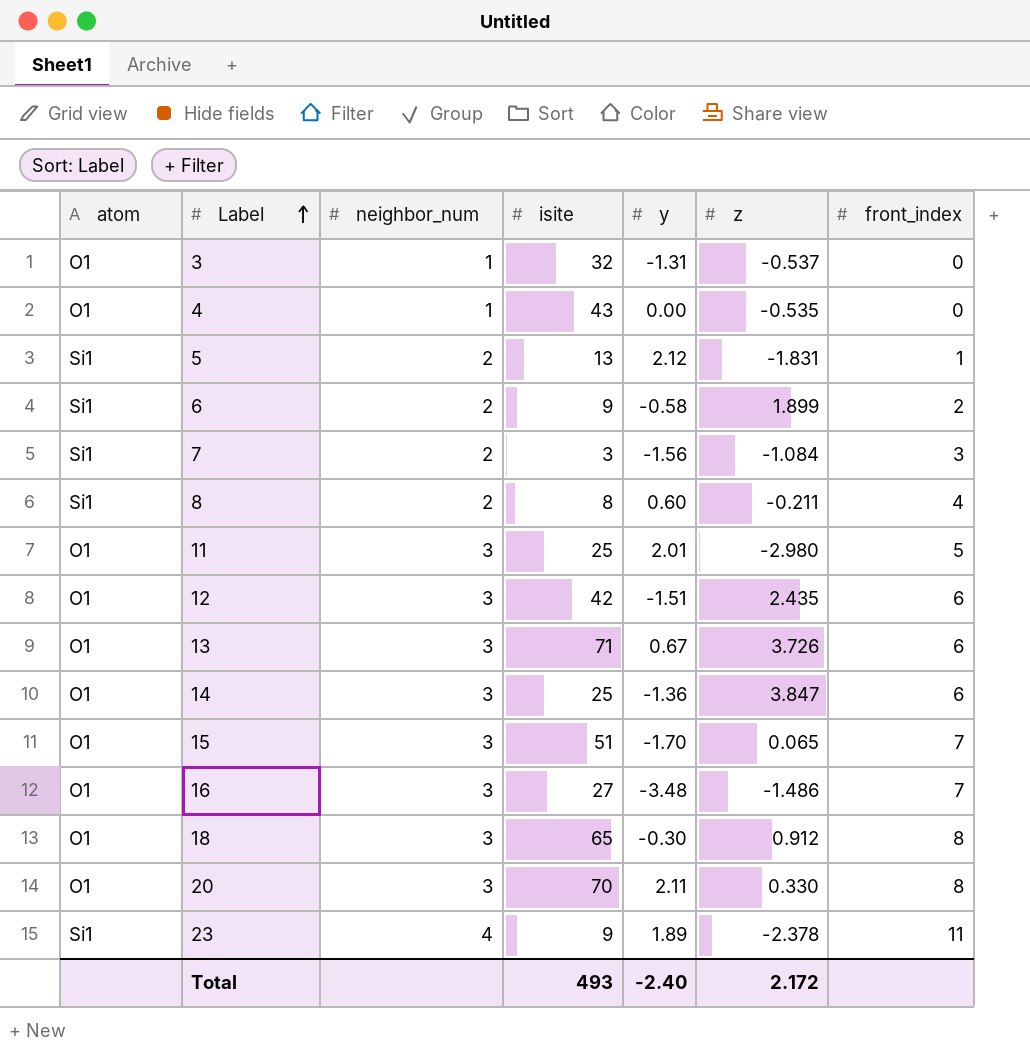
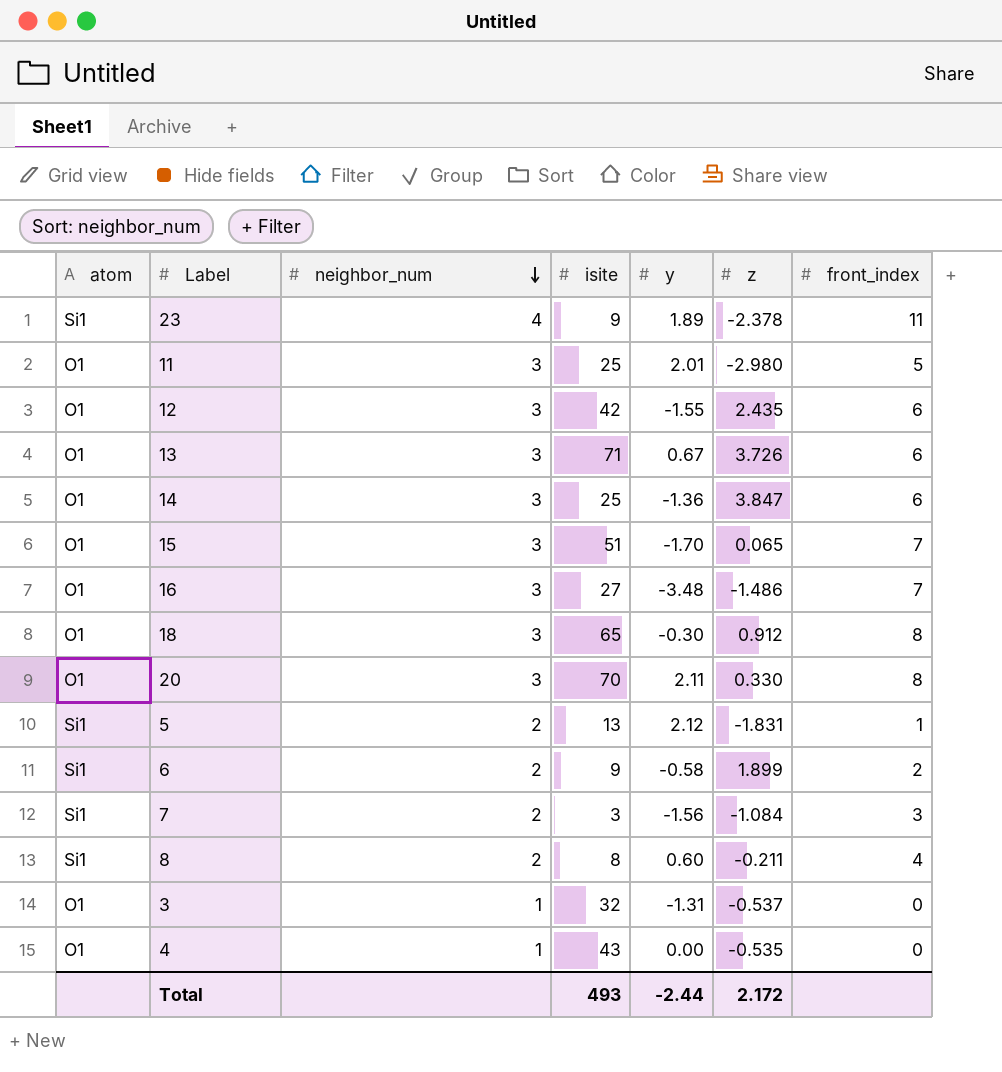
row order: Label ascending -> neighbor_num descending
12 | y: -1.51 -> -1.55
Total | y: -2.40 -> -2.44

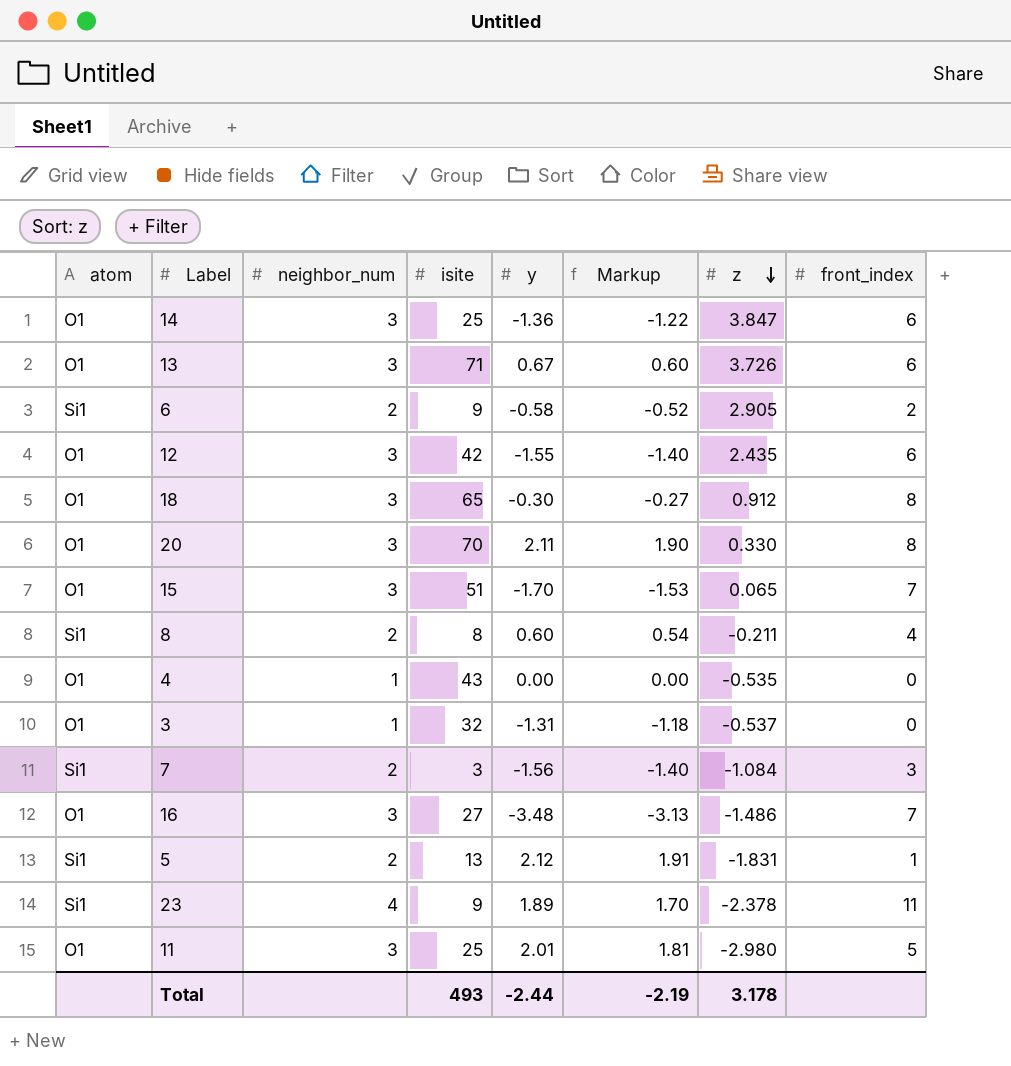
row order: neighbor_num descending -> z descending
column Markup | formula: none -> [y] * 0.9
6 | z: 1.899 -> 2.905
Total | z: 2.172 -> 3.178

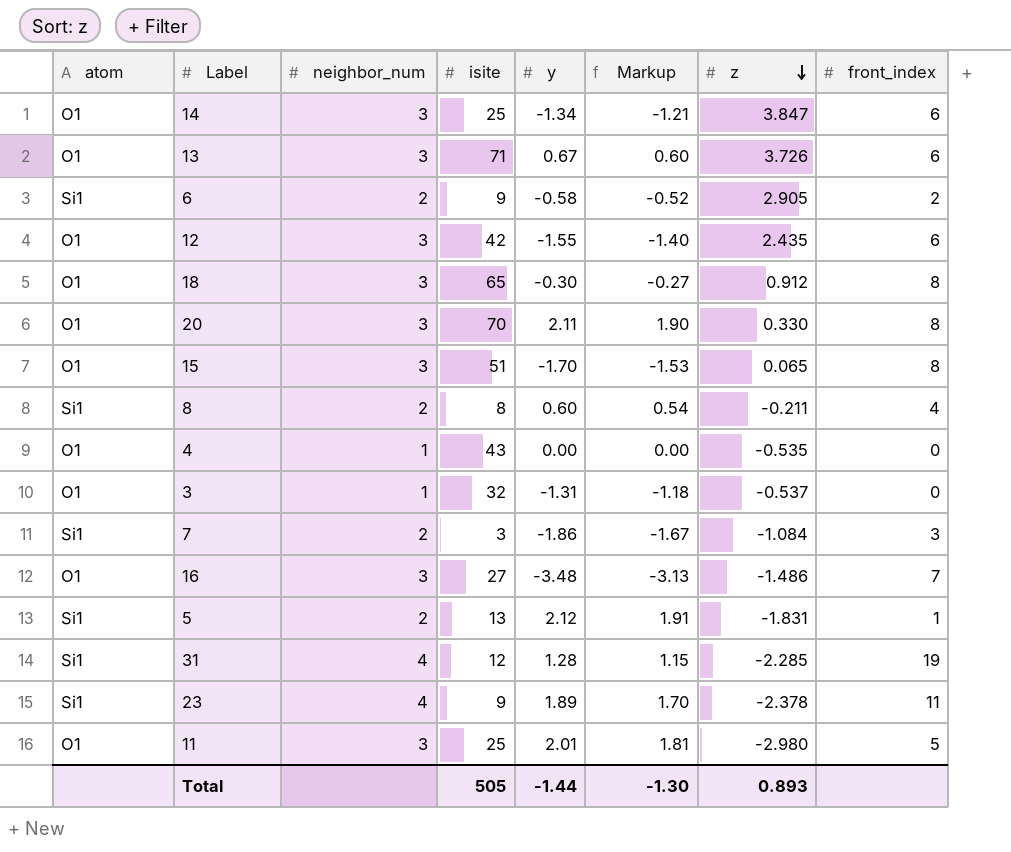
14 | y: -1.36 -> -1.34
14 | Markup: -1.22 -> -1.21
15 | front_index: 7 -> 8
7 | y: -1.56 -> -1.86
7 | Markup: -1.40 -> -1.67
row 31: none -> Si1 | 4 | 12 | 1.28 | 1.15 | -2.285 | 19
Total | isite: 493 -> 505
Total | y: -2.44 -> -1.44
Total | Markup: -2.19 -> -1.30
Total | z: 3.178 -> 0.893

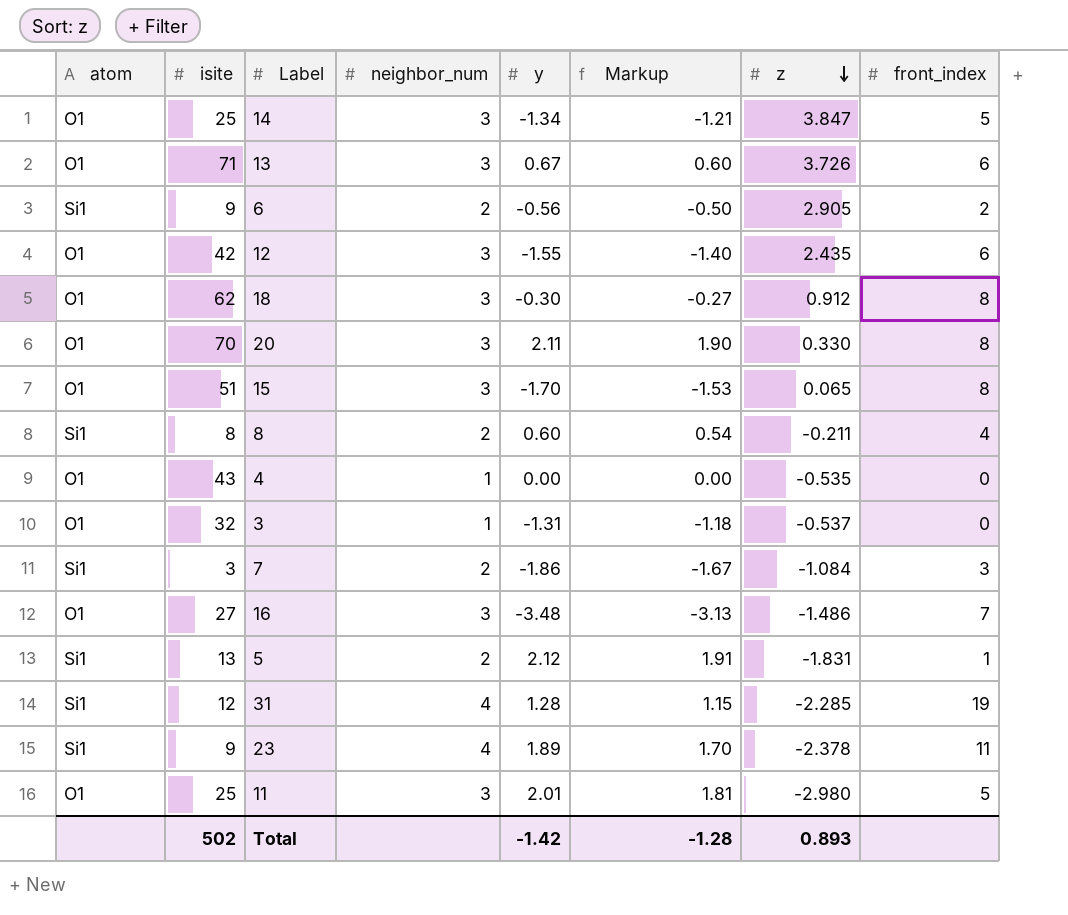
column isite | position: 4 -> 2
14 | front_index: 6 -> 5
6 | y: -0.58 -> -0.56
6 | Markup: -0.52 -> -0.50
18 | isite: 65 -> 62
Total | isite: 505 -> 502
Total | y: -1.44 -> -1.42
Total | Markup: -1.30 -> -1.28

